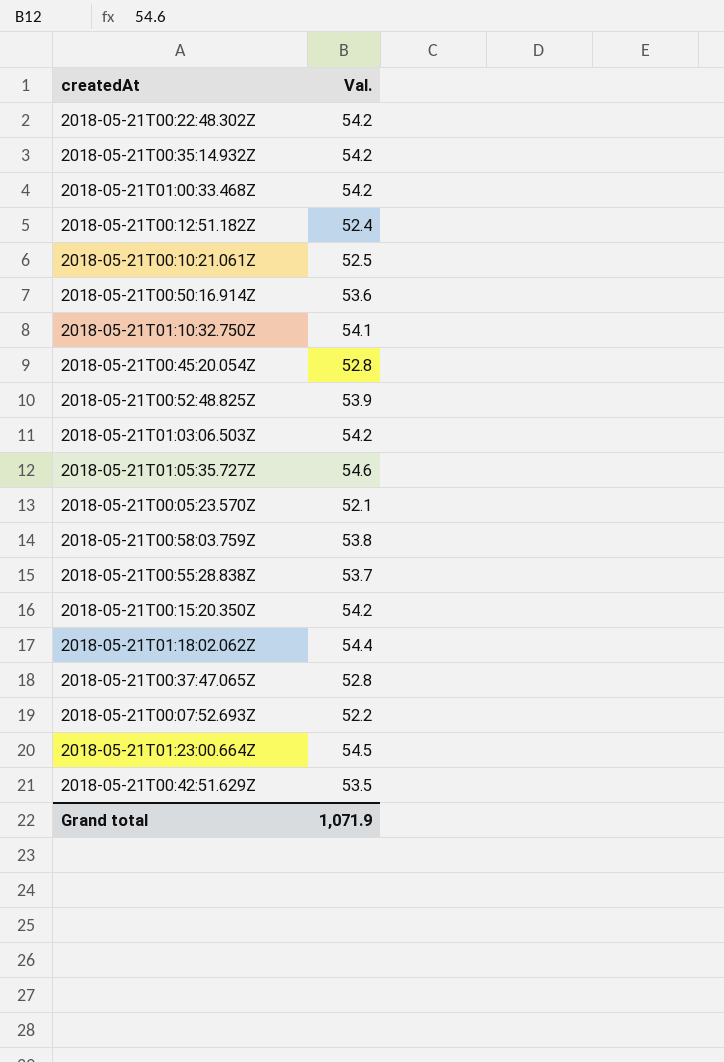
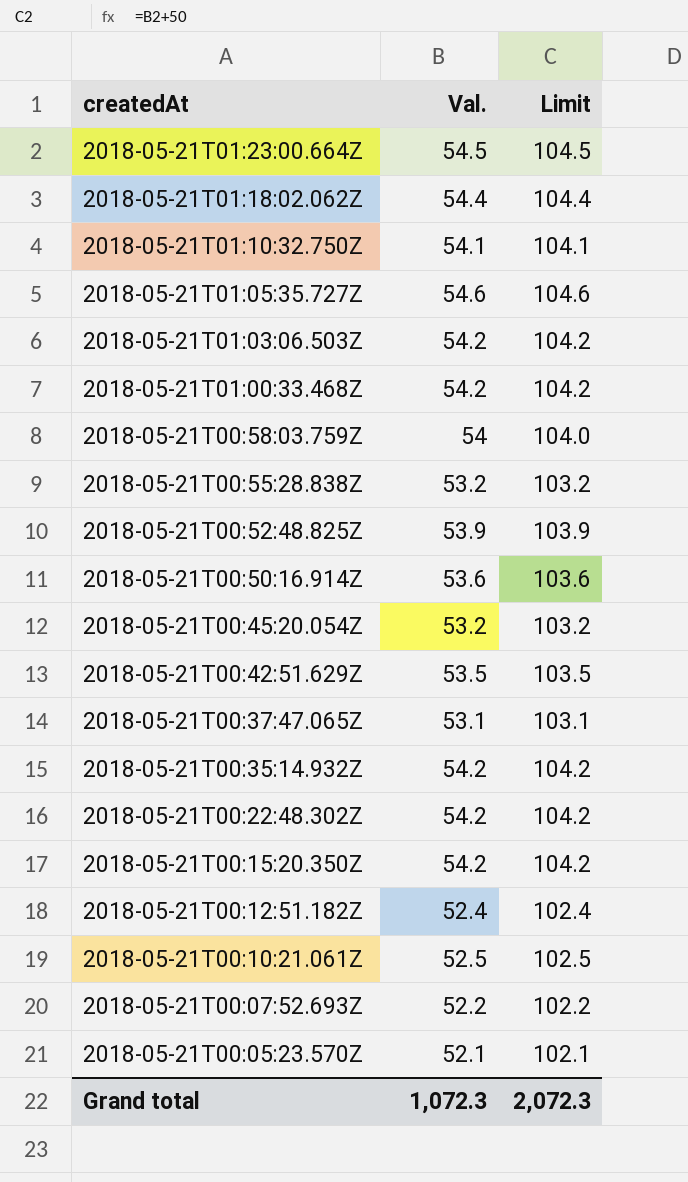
row order: none -> createdAt descending
column Limit | formula: none -> [Val.] + 50
2018-05-21T00:58:03.759Z | Val.: 53.8 -> 54
2018-05-21T00:55:28.838Z | Val.: 53.7 -> 53.2
2018-05-21T00:45:20.054Z | Val.: 52.8 -> 53.2
2018-05-21T00:37:47.065Z | Val.: 52.8 -> 53.1
Grand total | Val.: 1,071.9 -> 1,072.3

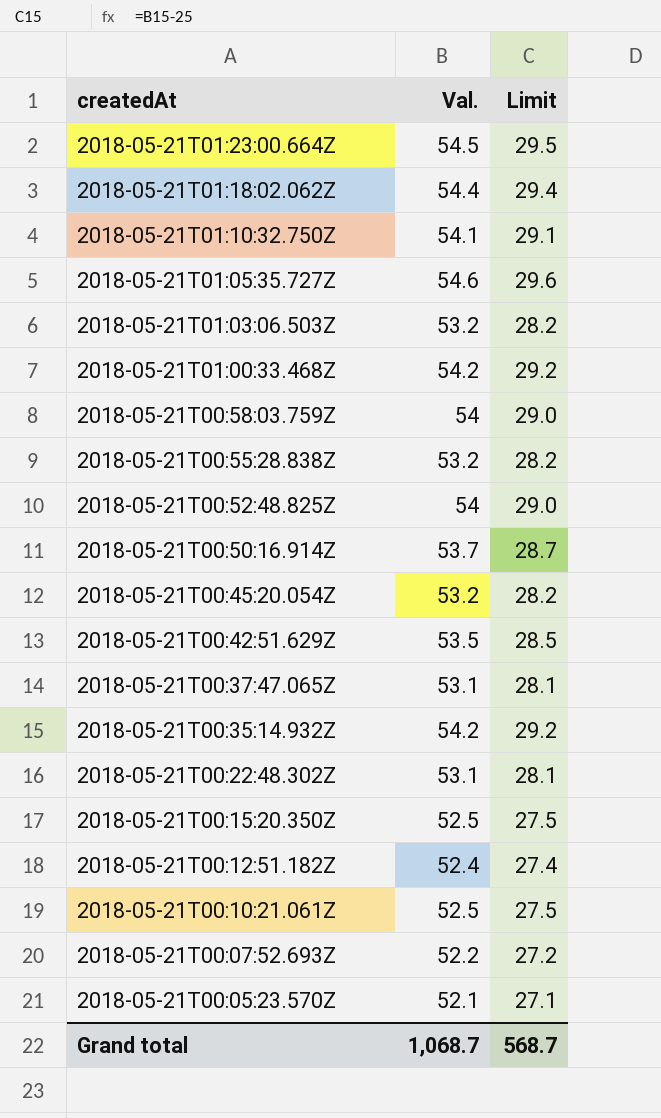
column Limit | formula: [Val.] + 50 -> [Val.] - 25
2018-05-21T01:03:06.503Z | Val.: 54.2 -> 53.2
2018-05-21T00:52:48.825Z | Val.: 53.9 -> 54
2018-05-21T00:50:16.914Z | Val.: 53.6 -> 53.7
2018-05-21T00:22:48.302Z | Val.: 54.2 -> 53.1
2018-05-21T00:15:20.350Z | Val.: 54.2 -> 52.5
Grand total | Val.: 1,072.3 -> 1,068.7
Grand total | Limit: 2,072.3 -> 568.7

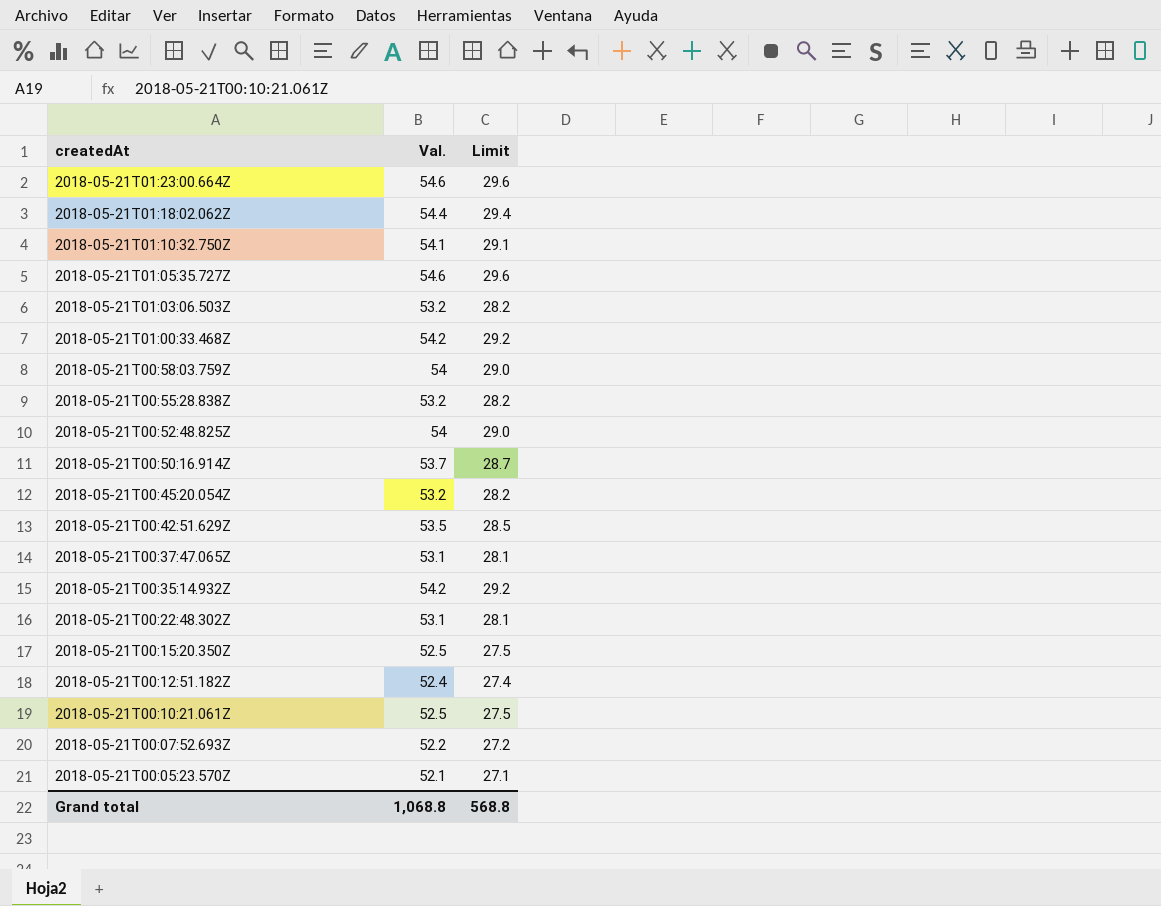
2018-05-21T01:23:00.664Z | Val.: 54.5 -> 54.6
2018-05-21T01:23:00.664Z | Limit: 29.5 -> 29.6
Grand total | Val.: 1,068.7 -> 1,068.8
Grand total | Limit: 568.7 -> 568.8

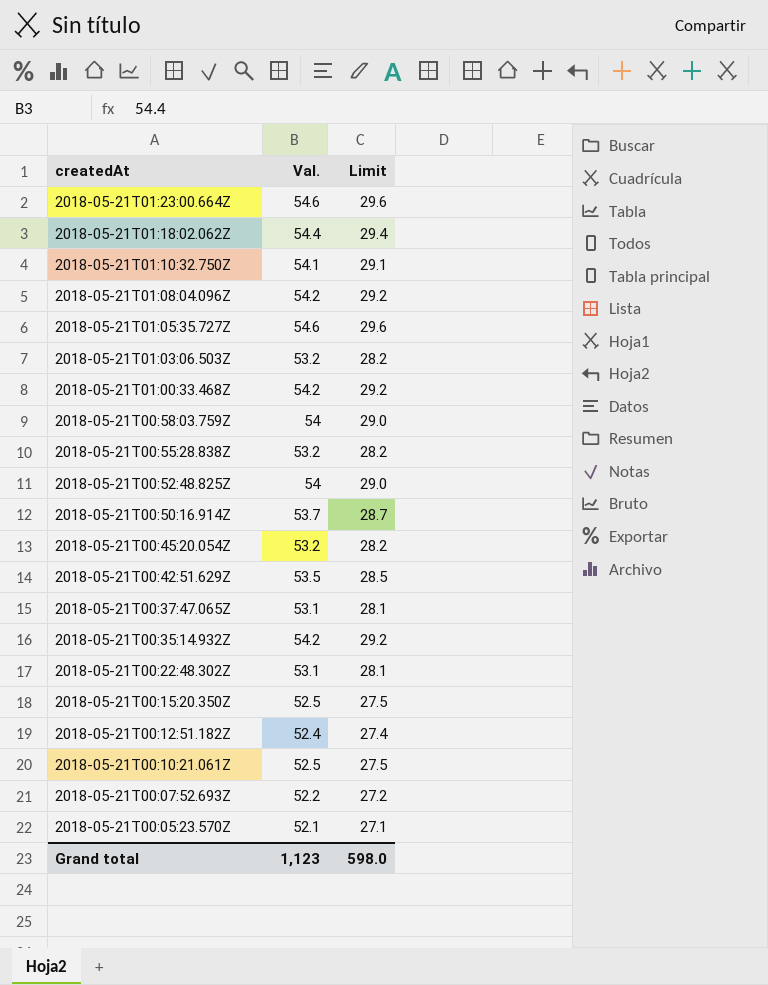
row 2018-05-21T01:08:04.096Z: none -> 54.2 | 29.2
Grand total | Val.: 1,068.8 -> 1,123
Grand total | Limit: 568.8 -> 598.0

